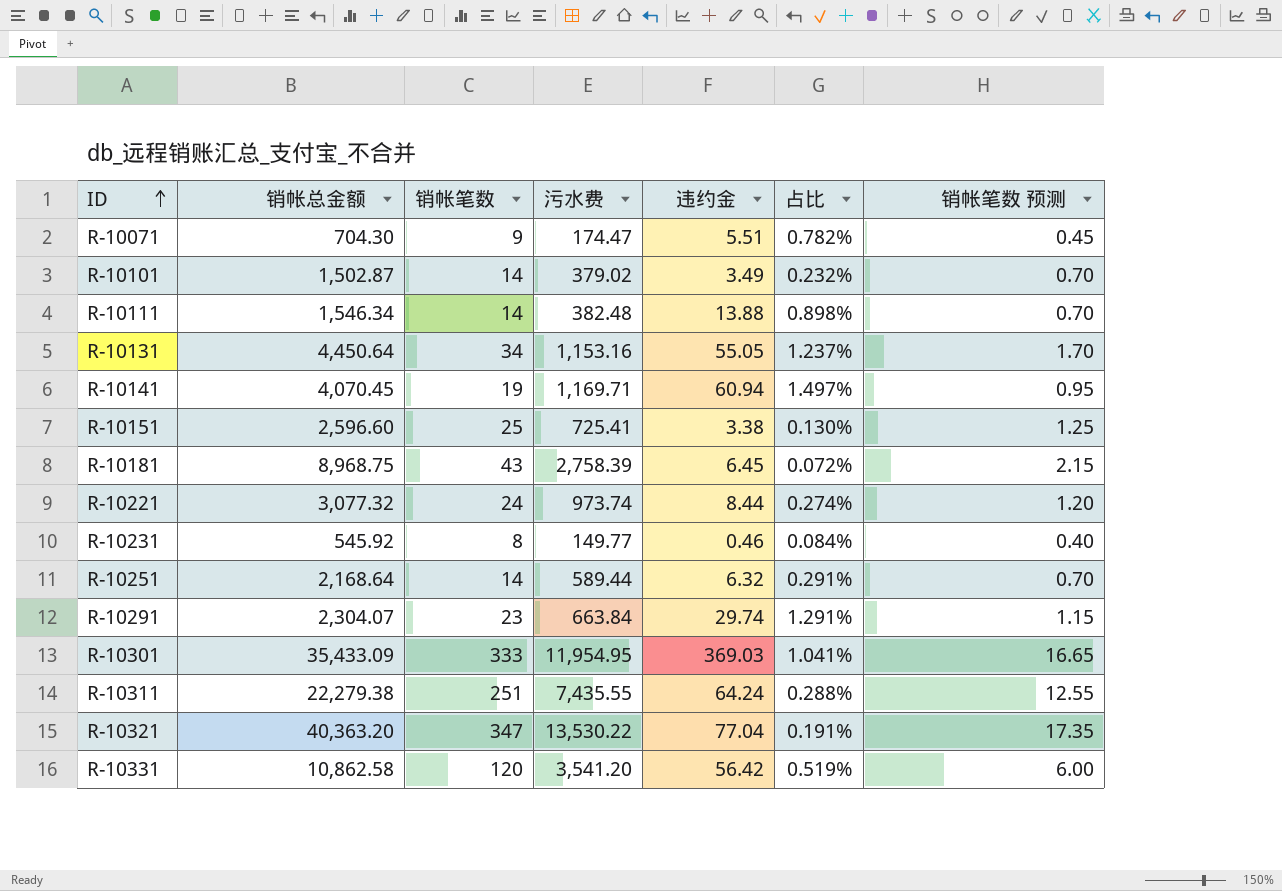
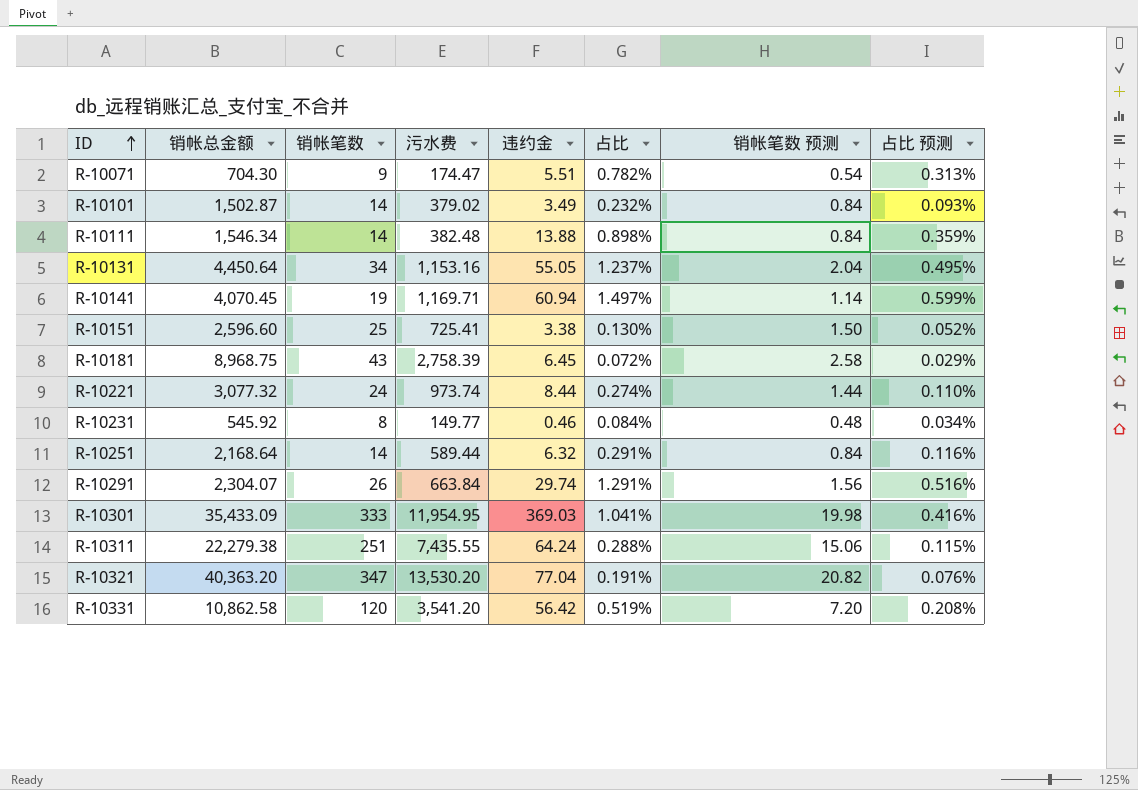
column 销帐笔数 预测 | formula: [销帐笔数] * 0.05 -> [销帐笔数] * 0.06
column 占比 预测 | formula: none -> [占比] * 0.4
R-10291 | 销帐笔数: 23 -> 26
R-10321 | 污水费: 13,530.22 -> 13,530.20

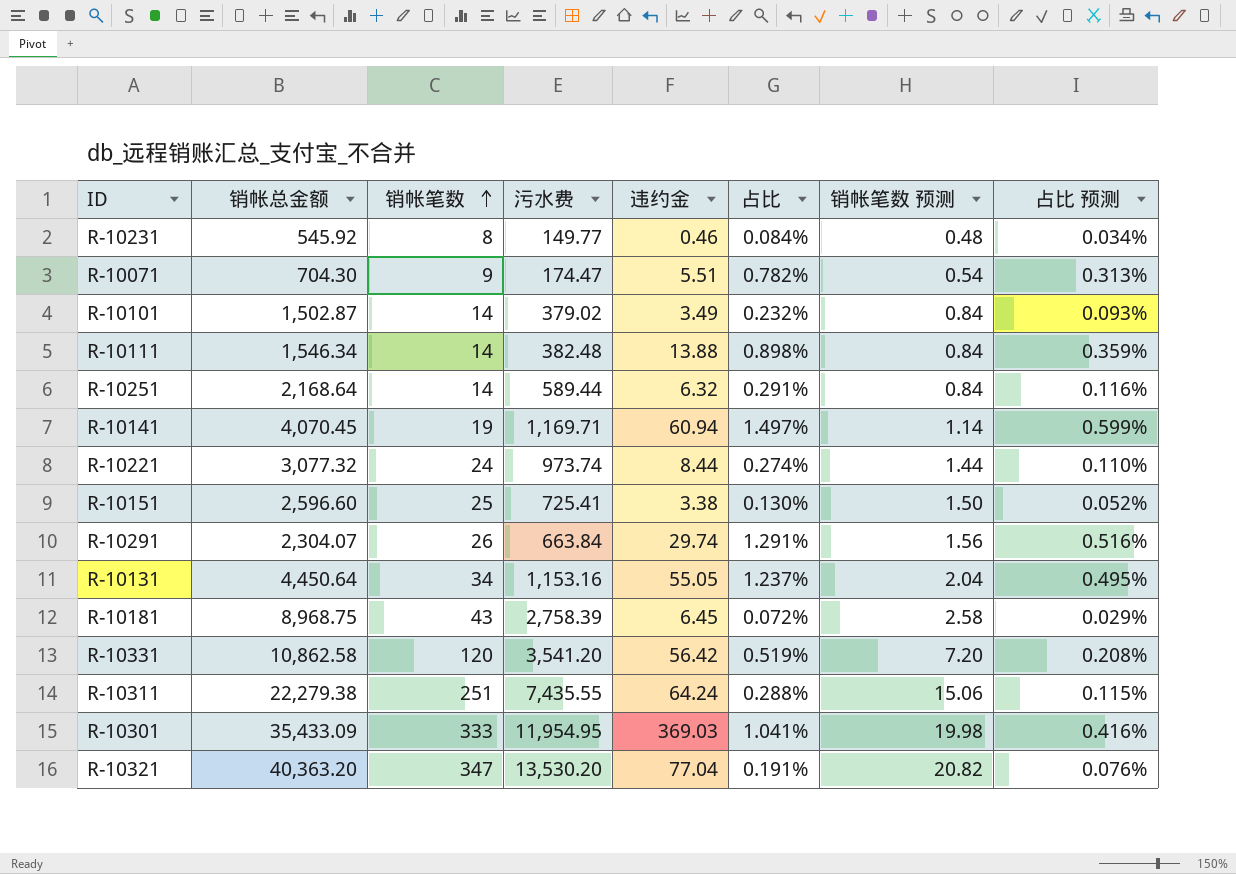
row order: ID ascending -> 销帐笔数 ascending

